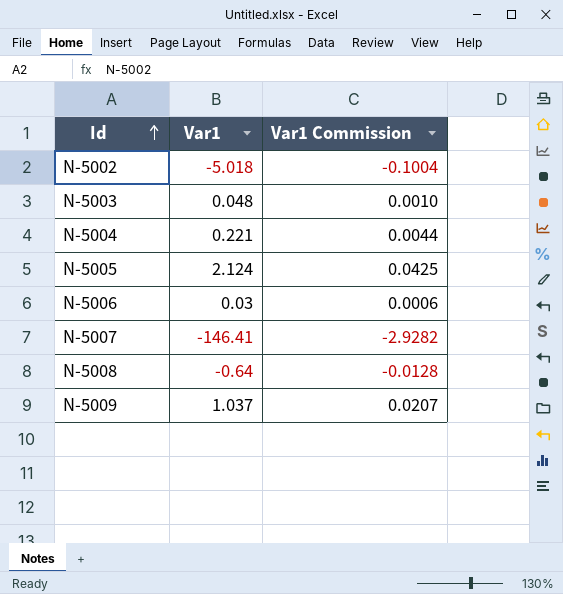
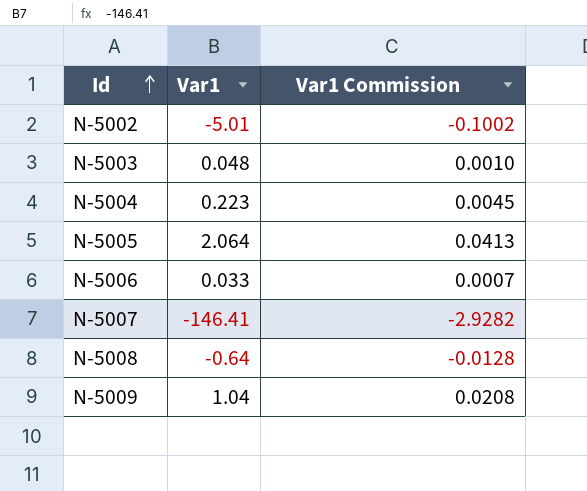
N-5002 | Var1: -5.018 -> -5.01
N-5002 | Var1 Commission: -0.1004 -> -0.1002
N-5004 | Var1: 0.221 -> 0.223
N-5004 | Var1 Commission: 0.0044 -> 0.0045
N-5005 | Var1: 2.124 -> 2.064
N-5005 | Var1 Commission: 0.0425 -> 0.0413
N-5006 | Var1: 0.03 -> 0.033
N-5006 | Var1 Commission: 0.0006 -> 0.0007
N-5009 | Var1: 1.037 -> 1.04
N-5009 | Var1 Commission: 0.0207 -> 0.0208

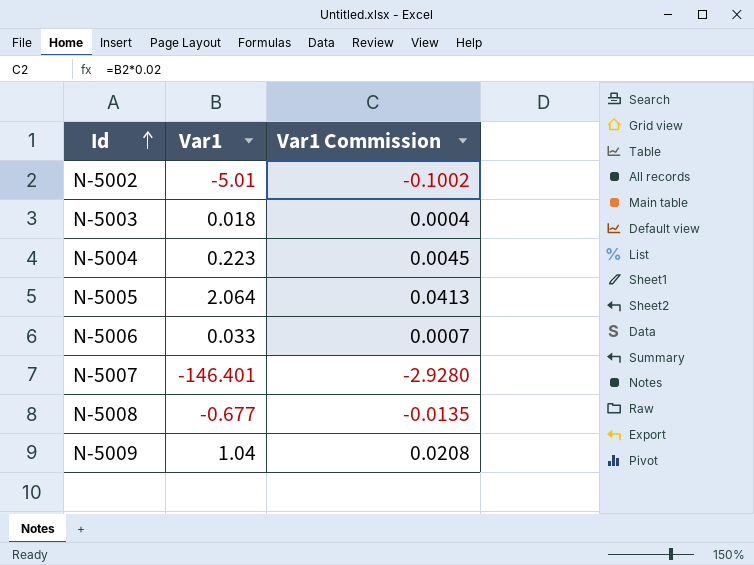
N-5003 | Var1: 0.048 -> 0.018
N-5003 | Var1 Commission: 0.0010 -> 0.0004
N-5007 | Var1: -146.41 -> -146.401
N-5007 | Var1 Commission: -2.9282 -> -2.9280
N-5008 | Var1: -0.64 -> -0.677
N-5008 | Var1 Commission: -0.0128 -> -0.0135

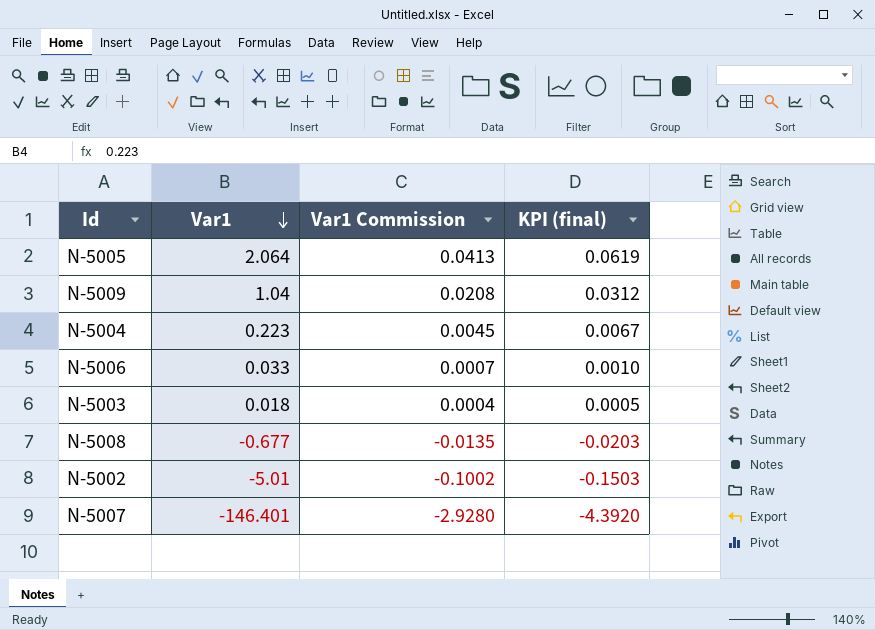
row order: Id ascending -> Var1 descending
column KPI (final) | formula: none -> [Var1] * 0.03

